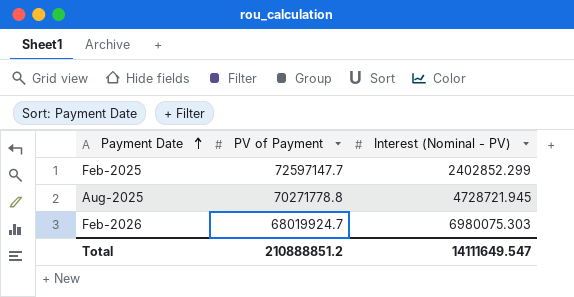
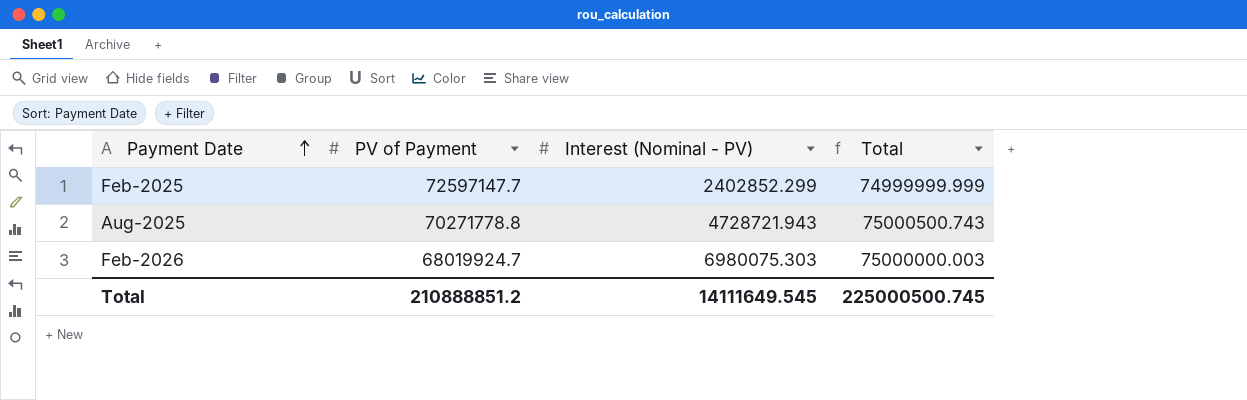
column Total | formula: none -> [PV of Payment] + [Interest (Nominal - PV)]
Aug-2025 | Interest (Nominal - PV): 4728721.945 -> 4728721.943
Total | Interest (Nominal - PV): 14111649.547 -> 14111649.545

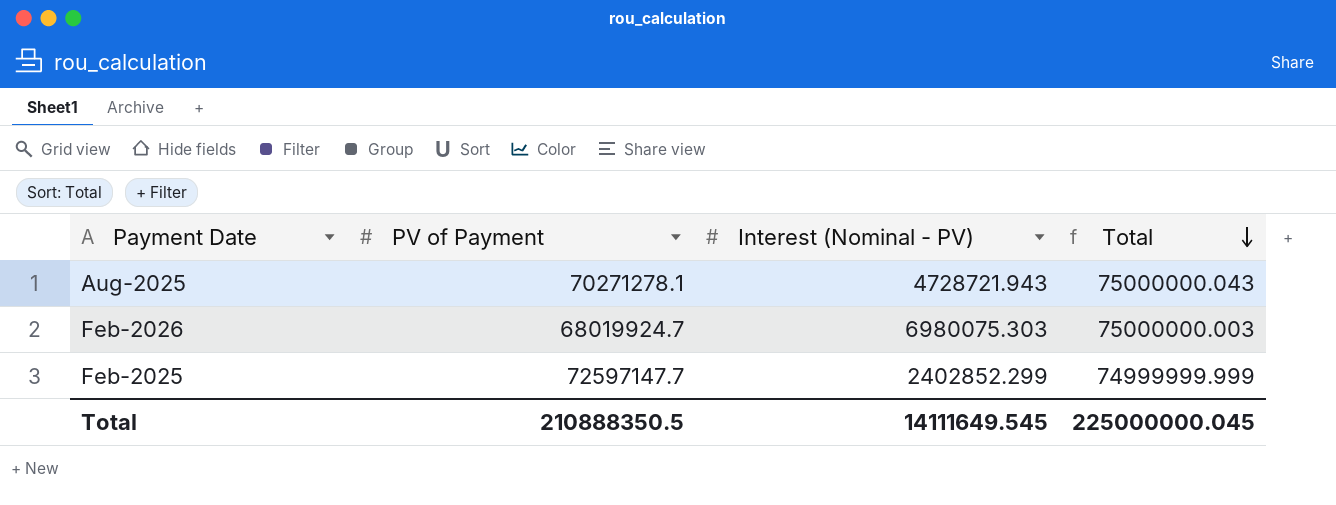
row order: Payment Date ascending -> Total descending
Aug-2025 | PV of Payment: 70271778.8 -> 70271278.1
Aug-2025 | Total: 75000500.743 -> 75000000.043
Total | PV of Payment: 210888851.2 -> 210888350.5
Total | Total: 225000500.745 -> 225000000.045

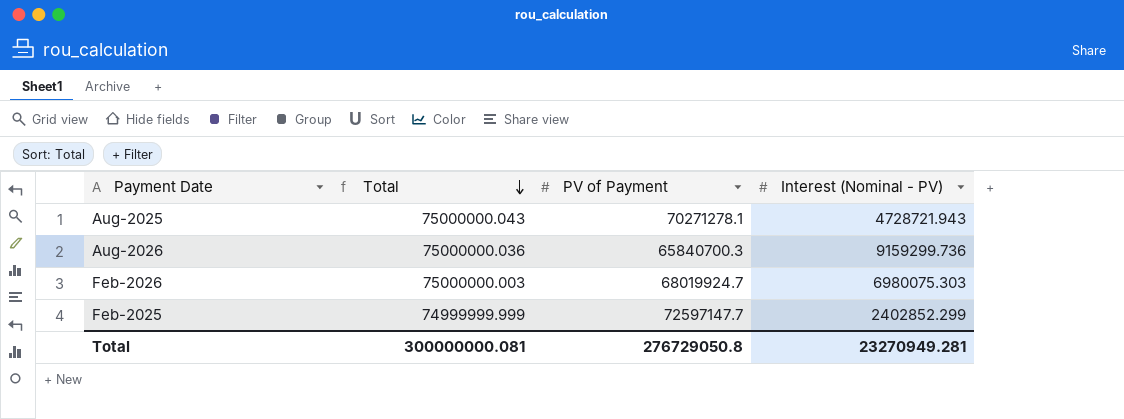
column Total | position: 4 -> 2
row Aug-2026: none -> 75000000.036 | 65840700.3 | 9159299.736
Total | Total: 225000000.045 -> 300000000.081
Total | PV of Payment: 210888350.5 -> 276729050.8
Total | Interest (Nominal - PV): 14111649.545 -> 23270949.281

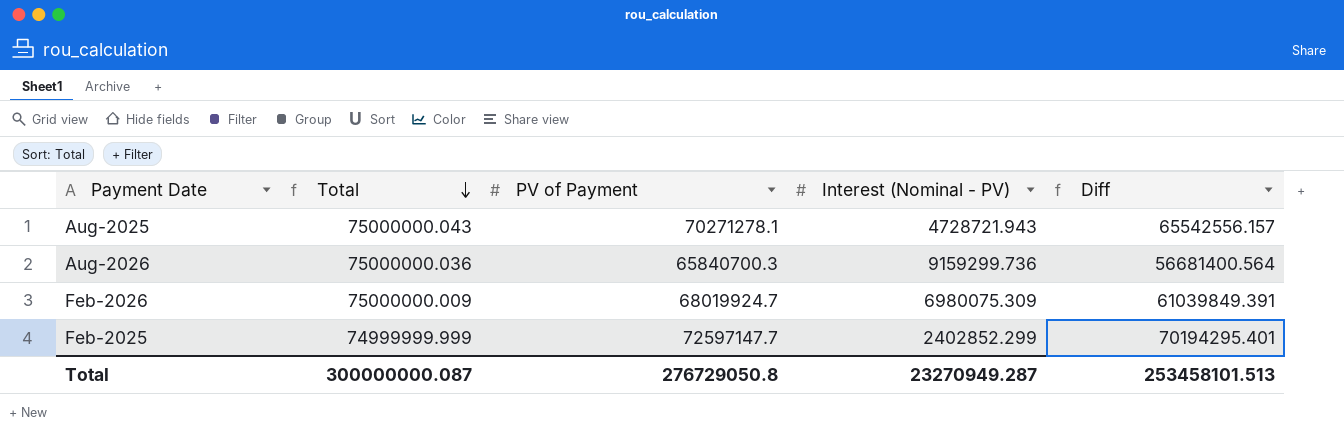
column Diff | formula: none -> [PV of Payment] - [Interest (Nominal - PV)]
Feb-2026 | Total: 75000000.003 -> 75000000.009
Feb-2026 | Interest (Nominal - PV): 6980075.303 -> 6980075.309
Total | Total: 300000000.081 -> 300000000.087
Total | Interest (Nominal - PV): 23270949.281 -> 23270949.287

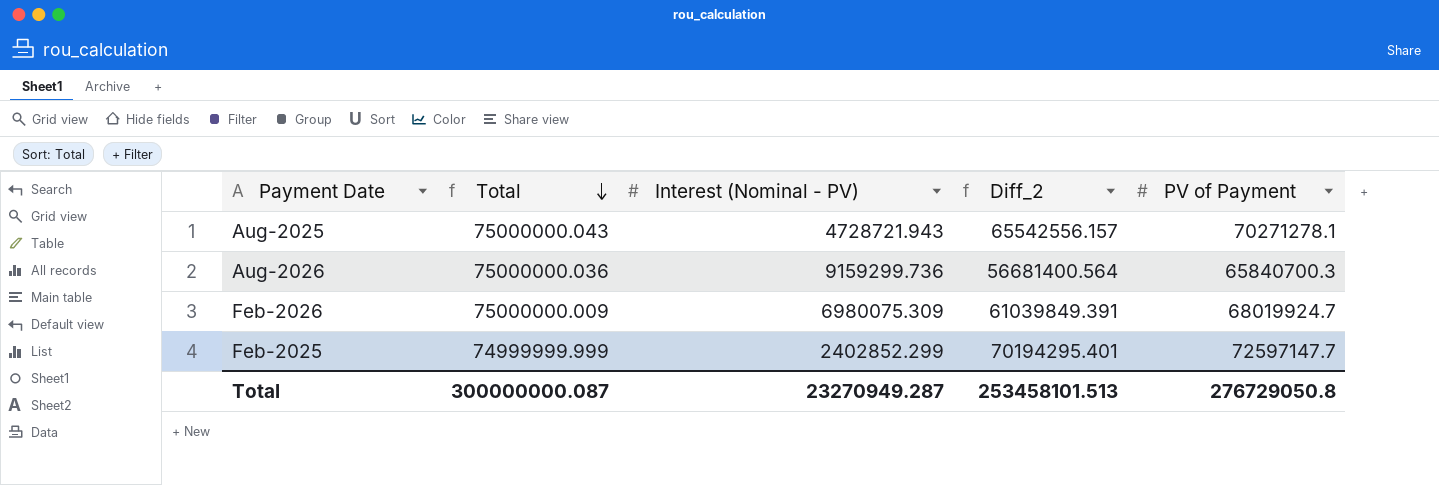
column name: Diff -> Diff_2
column PV of Payment | position: 3 -> 5

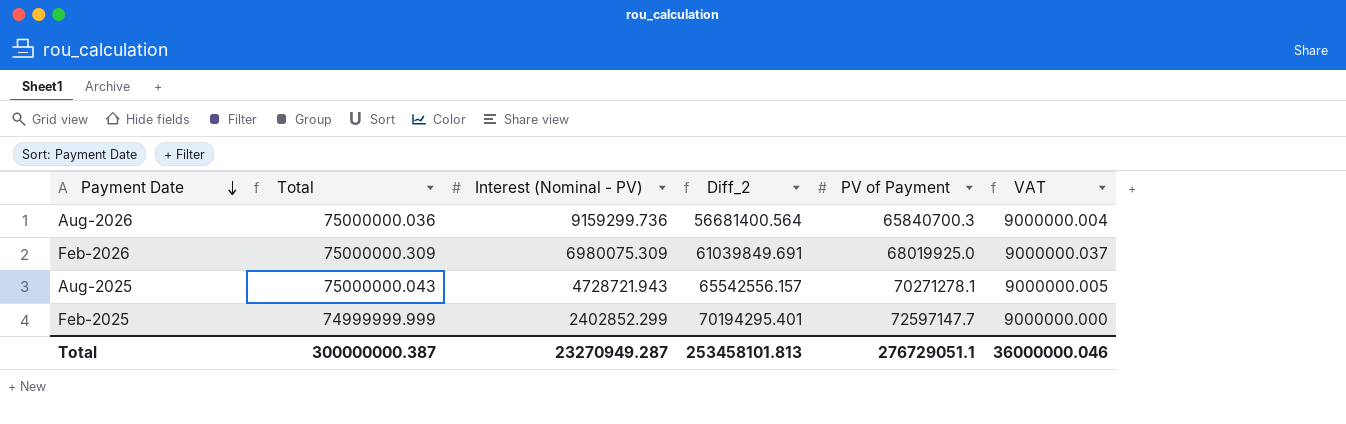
row order: Total descending -> Payment Date descending
column VAT | formula: none -> [Total] * 0.12
Feb-2026 | Total: 75000000.009 -> 75000000.309
Feb-2026 | Diff_2: 61039849.391 -> 61039849.691
Feb-2026 | PV of Payment: 68019924.7 -> 68019925.0
Total | Total: 300000000.087 -> 300000000.387
Total | Diff_2: 253458101.513 -> 253458101.813
Total | PV of Payment: 276729050.8 -> 276729051.1

